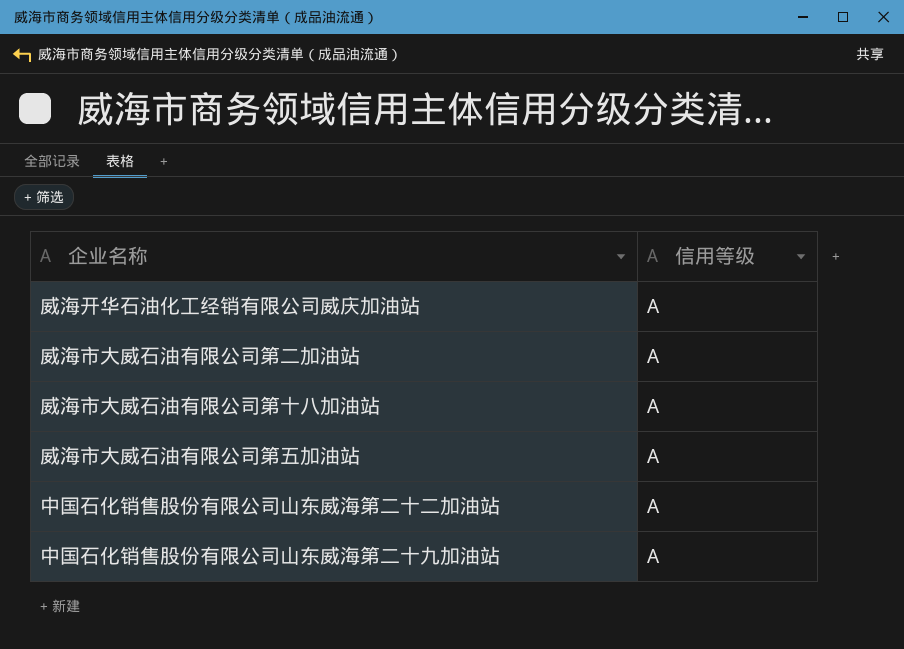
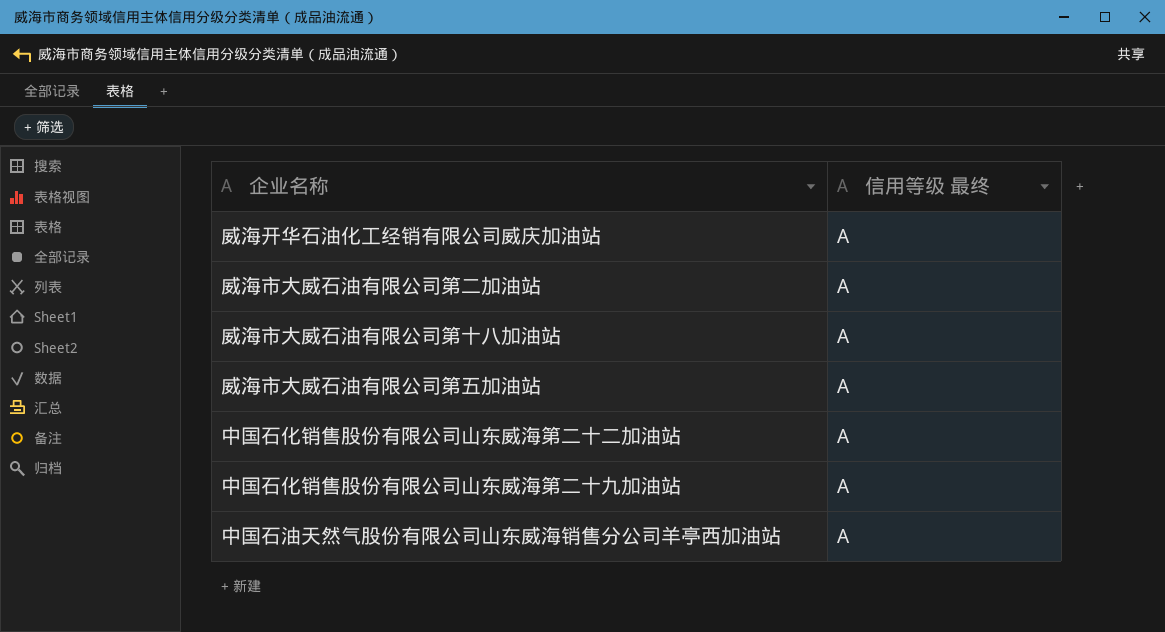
column name: 信用等级 -> 信用等级 最终
row 中国石油天然气股份有限公司山东威海销售分公司羊亭西加油站: none -> A

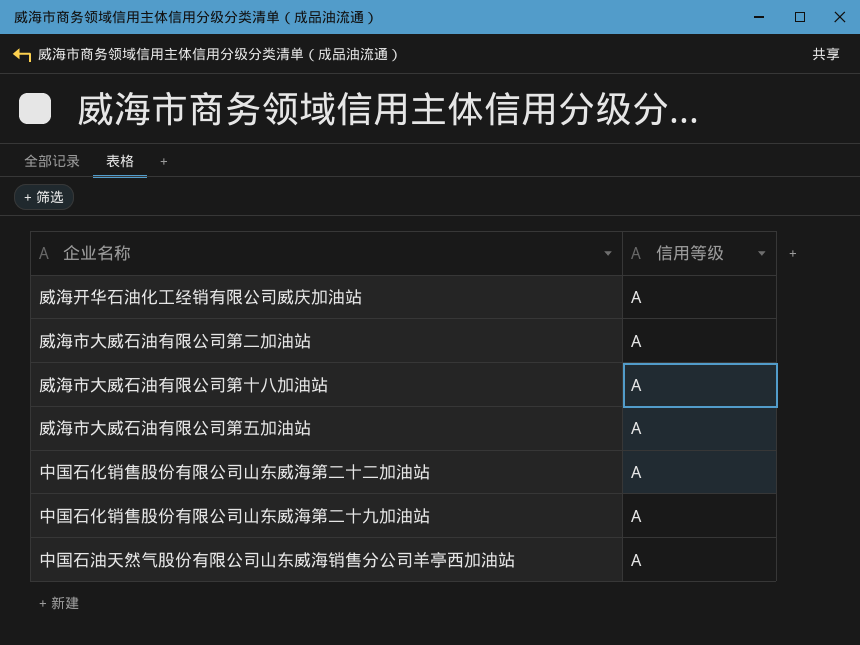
column name: 信用等级 最终 -> 信用等级

